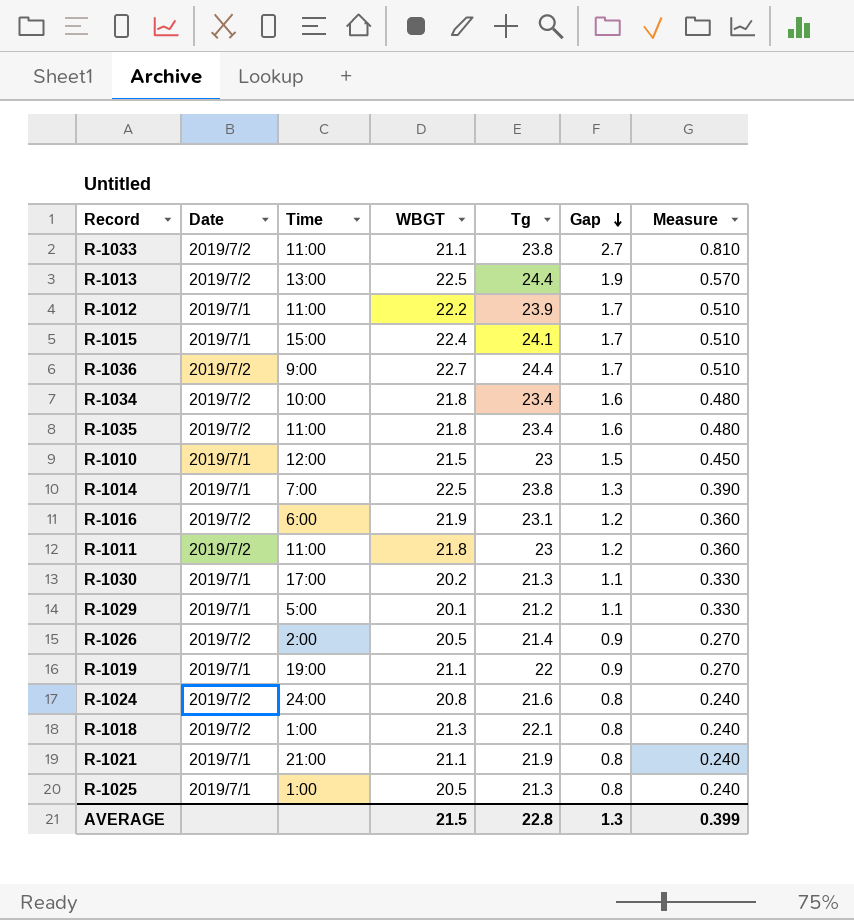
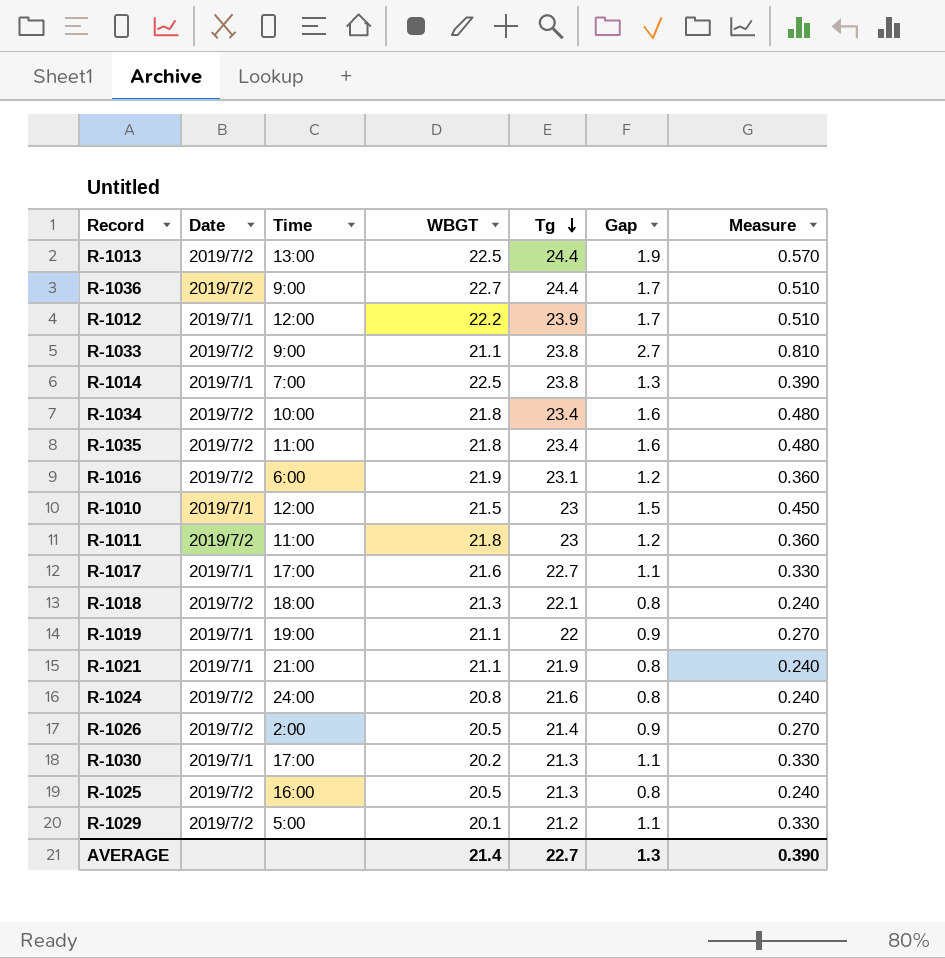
row order: Gap descending -> Tg descending
row R-1015: 2019/7/1 | 15:00 | 22.4 | 24.1 | 1.7 | 0.510 -> none
R-1012 | Time: 11:00 -> 12:00
R-1033 | Time: 11:00 -> 9:00
row R-1017: none -> 2019/7/1 | 17:00 | 21.6 | 22.7 | 1.1 | 0.330
R-1018 | Time: 1:00 -> 18:00
R-1025 | Date: 2019/7/1 -> 2019/7/2
R-1025 | Time: 1:00 -> 16:00
R-1029 | Date: 2019/7/1 -> 2019/7/2
AVERAGE | WBGT: 21.5 -> 21.4
AVERAGE | Tg: 22.8 -> 22.7
AVERAGE | Measure: 0.399 -> 0.390

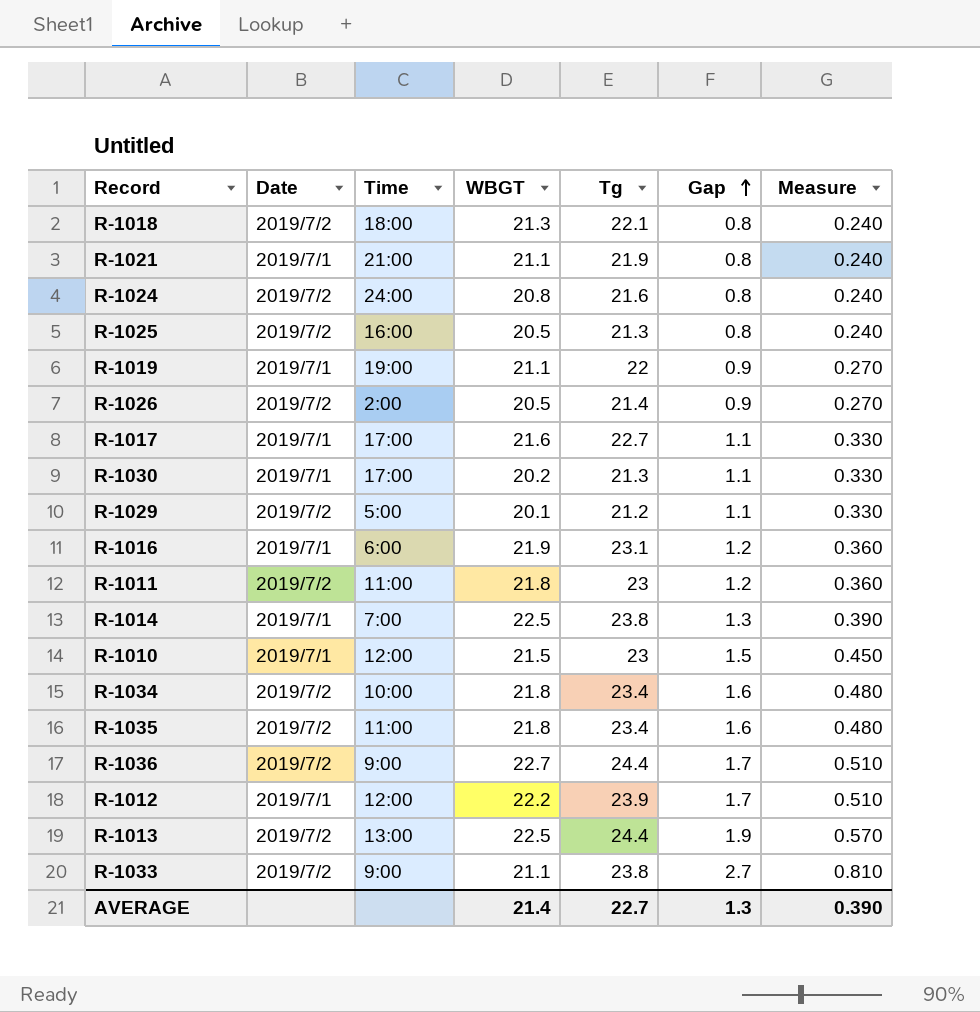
row order: Tg descending -> Gap ascending
R-1016 | Date: 2019/7/2 -> 2019/7/1

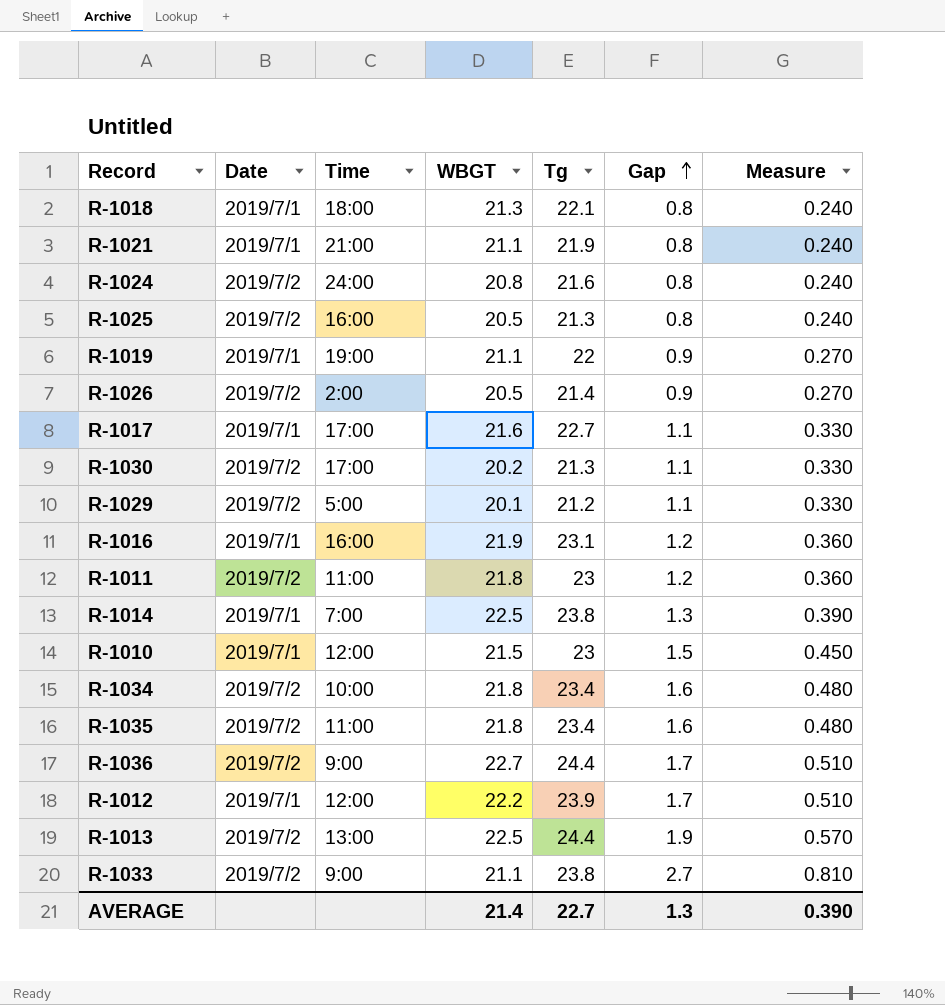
R-1018 | Date: 2019/7/2 -> 2019/7/1
R-1030 | Date: 2019/7/1 -> 2019/7/2
R-1016 | Time: 6:00 -> 16:00

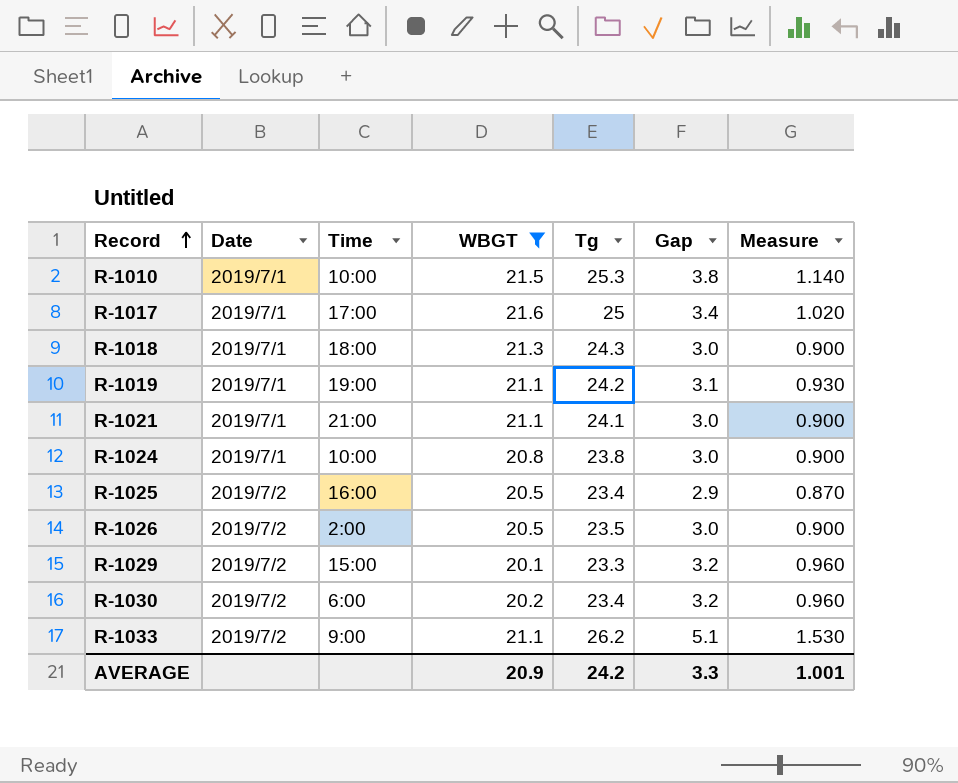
filter: none -> WBGT <= 21.6
row order: Gap ascending -> Record ascending
R-1010 | Time: 12:00 -> 10:00
R-1010 | Tg: 23 -> 25.3
R-1010 | Gap: 1.5 -> 3.8
R-1010 | Measure: 0.450 -> 1.140
R-1017 | Tg: 22.7 -> 25
R-1017 | Gap: 1.1 -> 3.4
R-1017 | Measure: 0.330 -> 1.020
R-1018 | Tg: 22.1 -> 24.3
R-1018 | Gap: 0.8 -> 3.0
R-1018 | Measure: 0.240 -> 0.900
R-1019 | Tg: 22 -> 24.2
R-1019 | Gap: 0.9 -> 3.1
R-1019 | Measure: 0.270 -> 0.930
R-1021 | Tg: 21.9 -> 24.1
R-1021 | Gap: 0.8 -> 3.0
R-1021 | Measure: 0.240 -> 0.900
R-1024 | Date: 2019/7/2 -> 2019/7/1
R-1024 | Time: 24:00 -> 10:00
R-1024 | Tg: 21.6 -> 23.8
R-1024 | Gap: 0.8 -> 3.0
R-1024 | Measure: 0.240 -> 0.900
R-1025 | Tg: 21.3 -> 23.4
R-1025 | Gap: 0.8 -> 2.9
R-1025 | Measure: 0.240 -> 0.870
R-1026 | Tg: 21.4 -> 23.5
R-1026 | Gap: 0.9 -> 3.0
R-1026 | Measure: 0.270 -> 0.900
R-1029 | Time: 5:00 -> 15:00
R-1029 | Tg: 21.2 -> 23.3
R-1029 | Gap: 1.1 -> 3.2
R-1029 | Measure: 0.330 -> 0.960
R-1030 | Time: 17:00 -> 6:00
R-1030 | Tg: 21.3 -> 23.4
R-1030 | Gap: 1.1 -> 3.2
R-1030 | Measure: 0.330 -> 0.960
R-1033 | Tg: 23.8 -> 26.2
R-1033 | Gap: 2.7 -> 5.1
R-1033 | Measure: 0.810 -> 1.530
AVERAGE | WBGT: 21.4 -> 20.9
AVERAGE | Tg: 22.7 -> 24.2
AVERAGE | Gap: 1.3 -> 3.3
AVERAGE | Measure: 0.390 -> 1.001

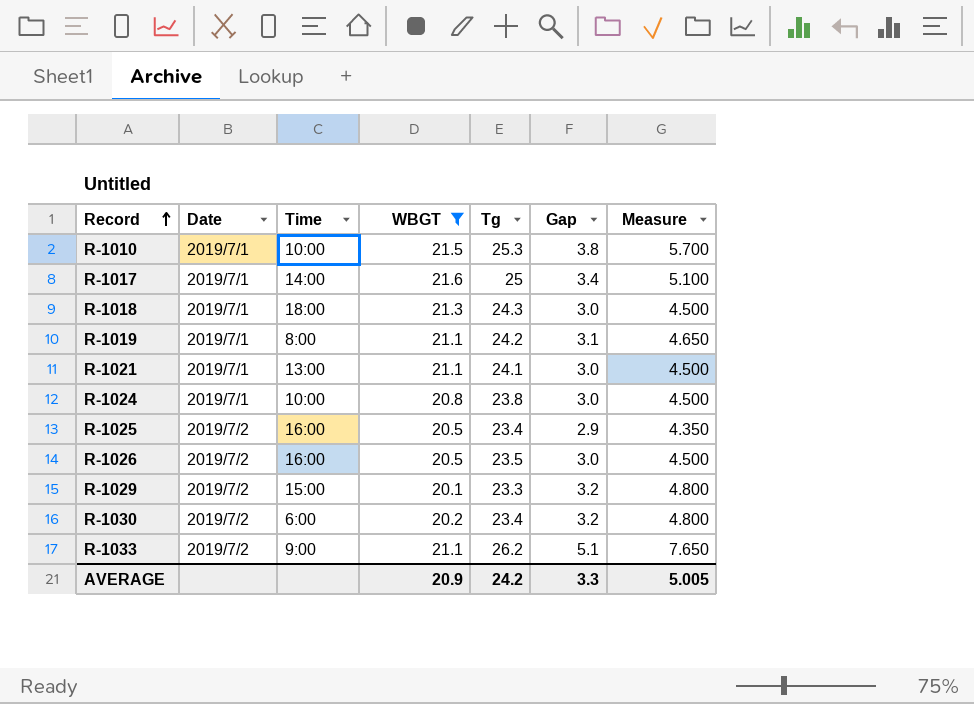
column Measure | formula: [Gap] * 0.3 -> [Gap] * 1.5
R-1017 | Time: 17:00 -> 14:00
R-1019 | Time: 19:00 -> 8:00
R-1021 | Time: 21:00 -> 13:00
R-1026 | Time: 2:00 -> 16:00
AVERAGE | Measure: 1.001 -> 5.005

